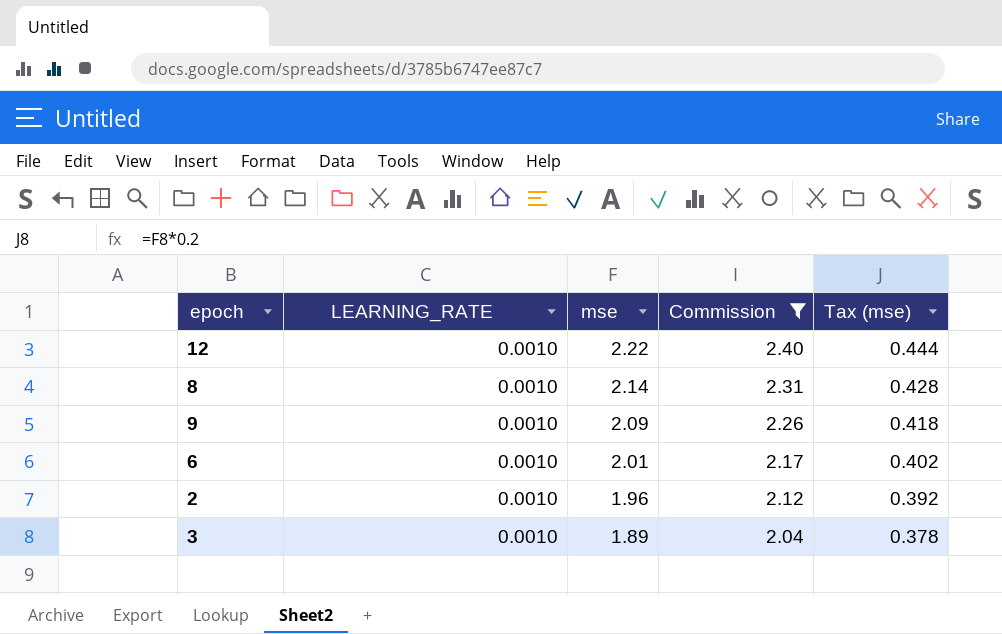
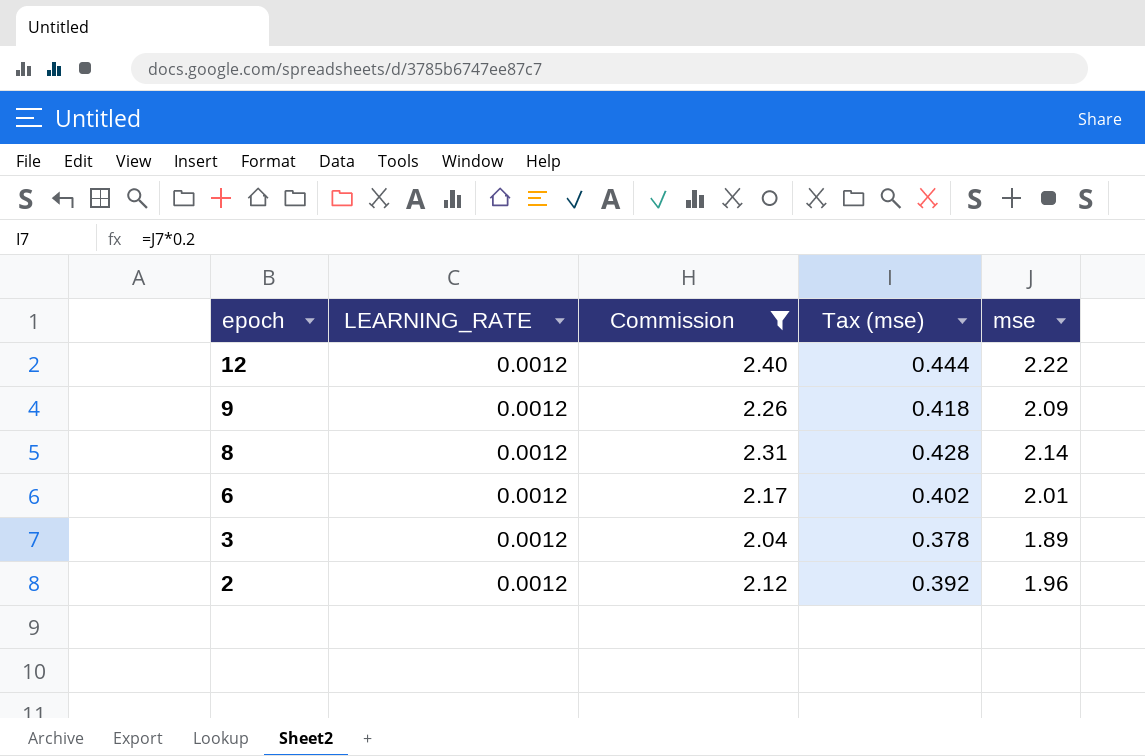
row order: mse descending -> epoch descending
column mse | position: 3 -> 5
12 | LEARNING_RATE: 0.0010 -> 0.0012
9 | LEARNING_RATE: 0.0010 -> 0.0012
8 | LEARNING_RATE: 0.0010 -> 0.0012
6 | LEARNING_RATE: 0.0010 -> 0.0012
3 | LEARNING_RATE: 0.0010 -> 0.0012
2 | LEARNING_RATE: 0.0010 -> 0.0012

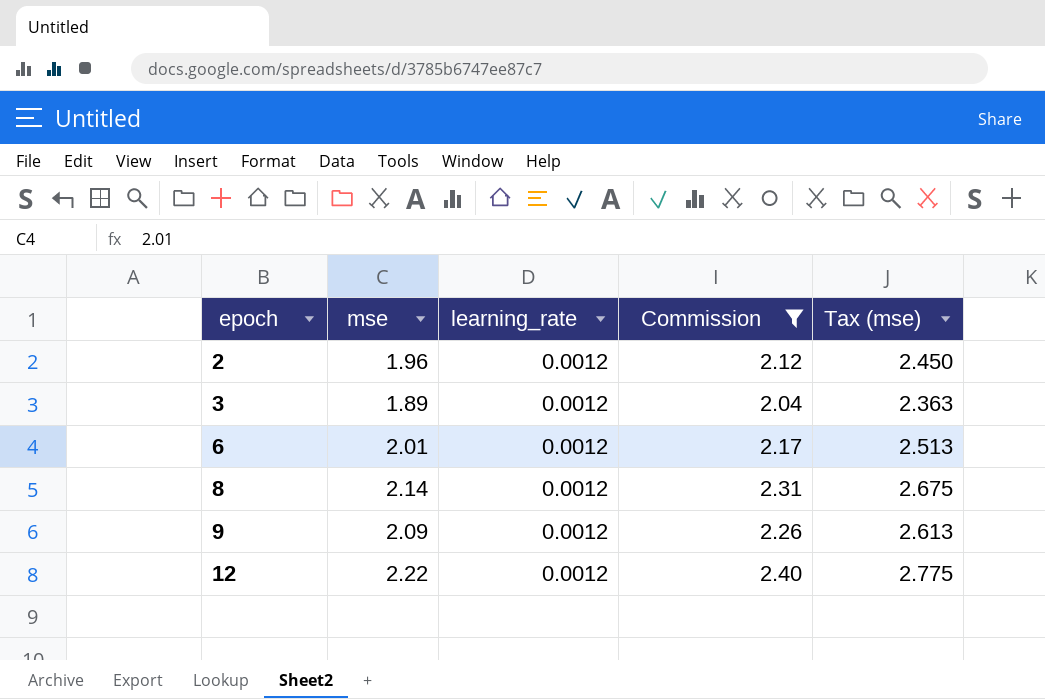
row order: epoch descending -> epoch ascending
column mse | position: 5 -> 2
column name: LEARNING_RATE -> learning_rate
column Tax (mse) | formula: [mse] * 0.2 -> [mse] * 1.25

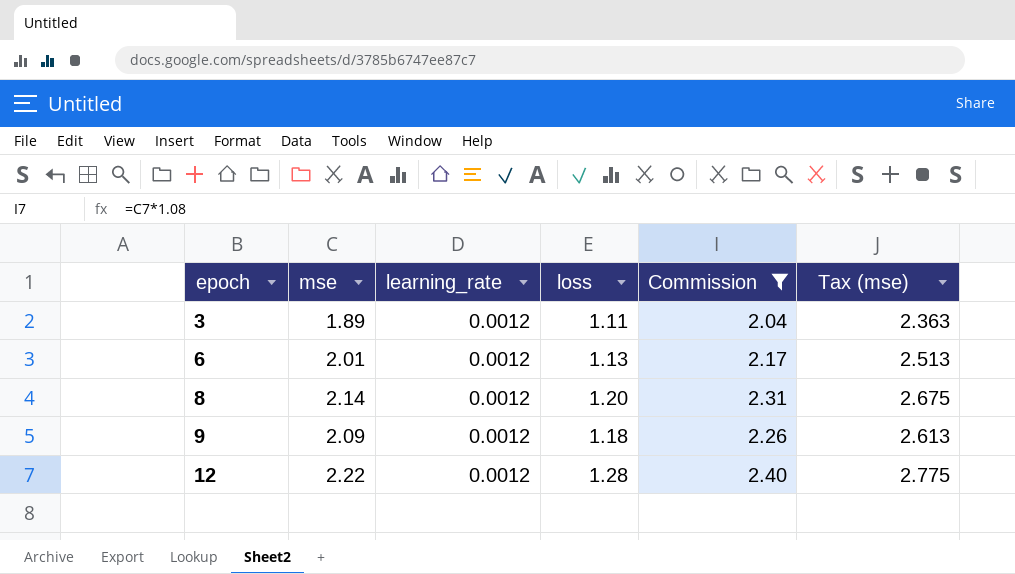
column loss | position: none -> 4
row 2: 1.96 | 0.0012 | 2.12 | 2.450 -> none

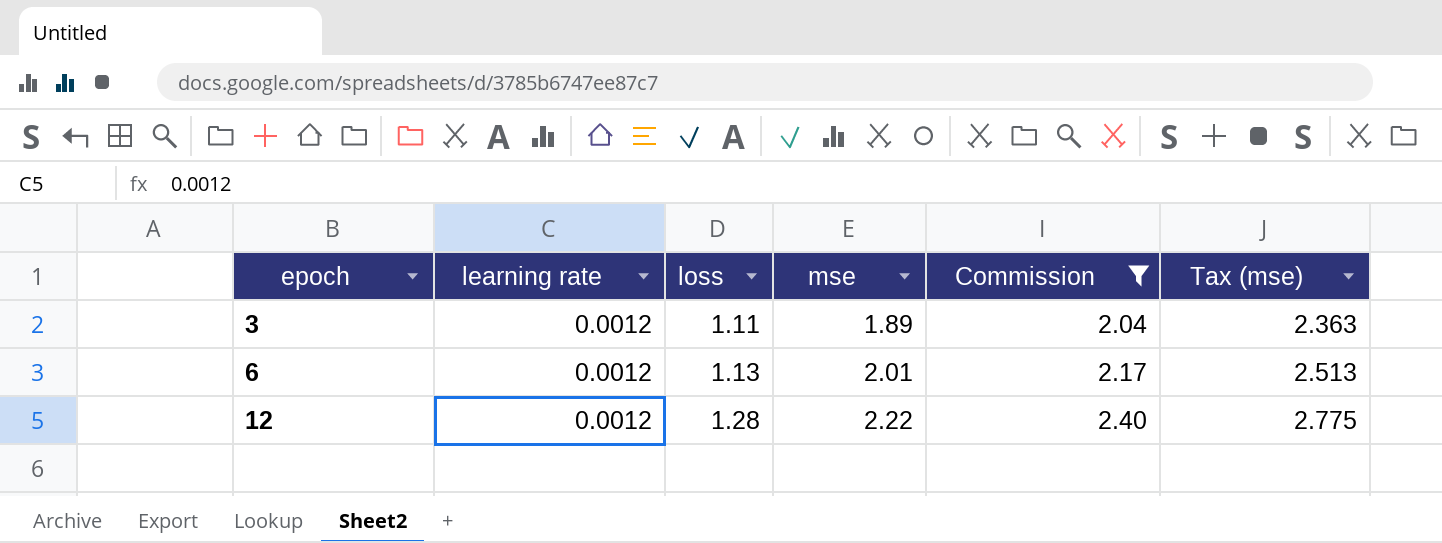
column name: learning_rate -> learning rate
column mse | position: 2 -> 4
row 8: 2.14 | 0.0012 | 1.20 | 2.31 | 2.675 -> none
row 9: 2.09 | 0.0012 | 1.18 | 2.26 | 2.613 -> none

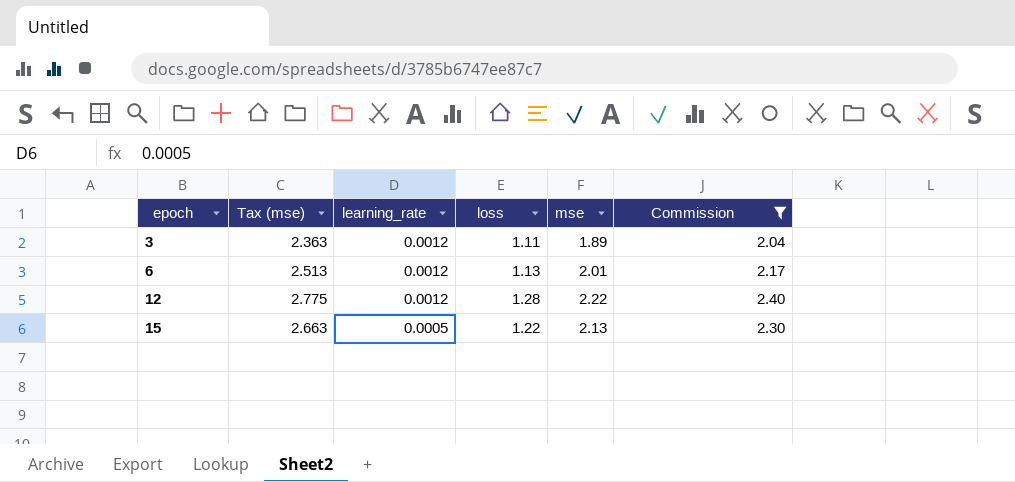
column Tax (mse) | position: 6 -> 2
column name: learning rate -> learning_rate
row 15: none -> 2.663 | 0.0005 | 1.22 | 2.13 | 2.30

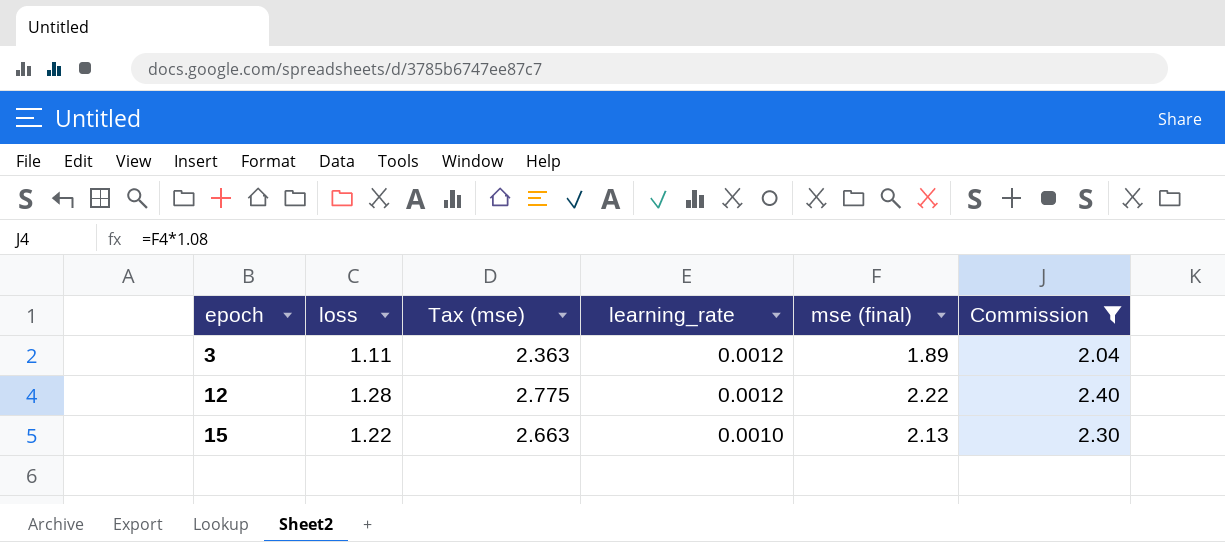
column loss | position: 4 -> 2
column name: mse -> mse (final)
row 6: 2.513 | 0.0012 | 1.13 | 2.01 | 2.17 -> none
15 | learning_rate: 0.0005 -> 0.0010

